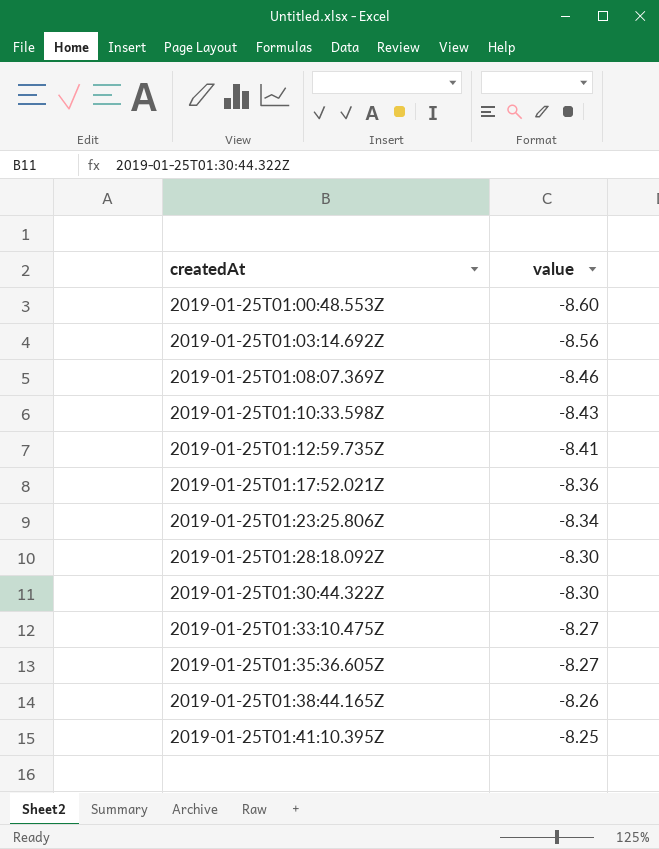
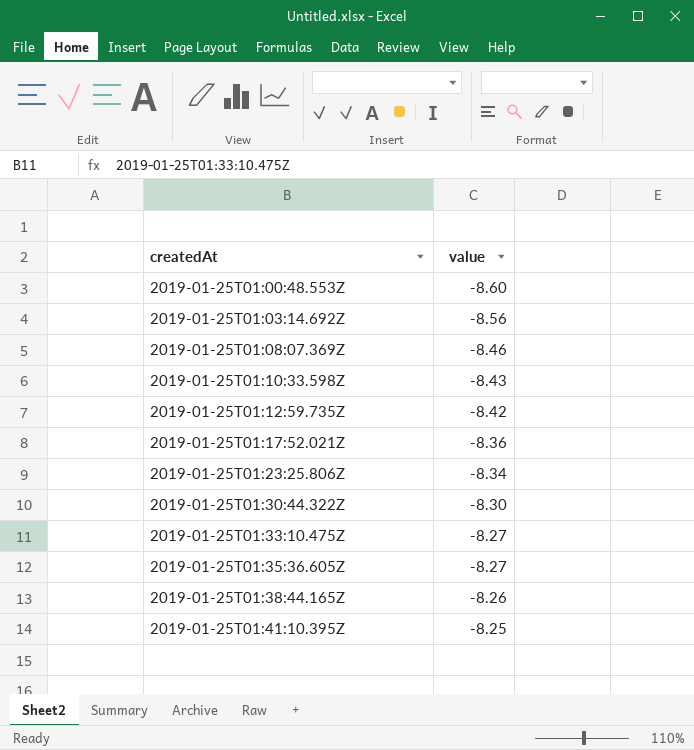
row 2019-01-25T01:28:18.092Z: -8.30 -> none
2019-01-25T01:12:59.735Z | value: -8.41 -> -8.42

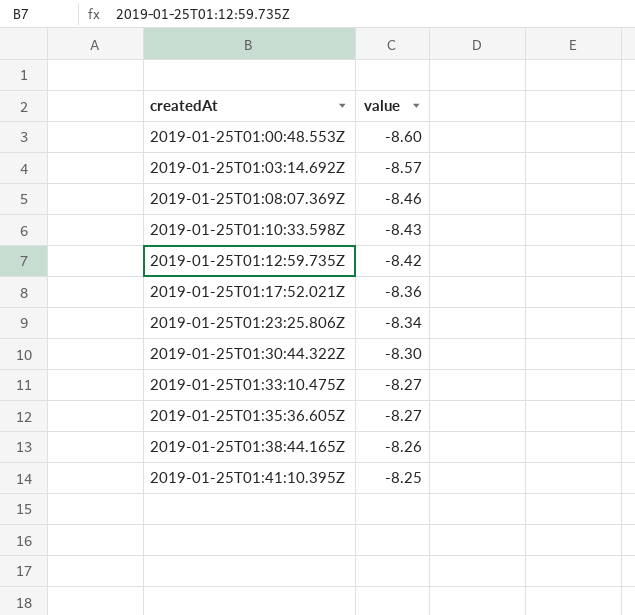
2019-01-25T01:03:14.692Z | value: -8.56 -> -8.57

